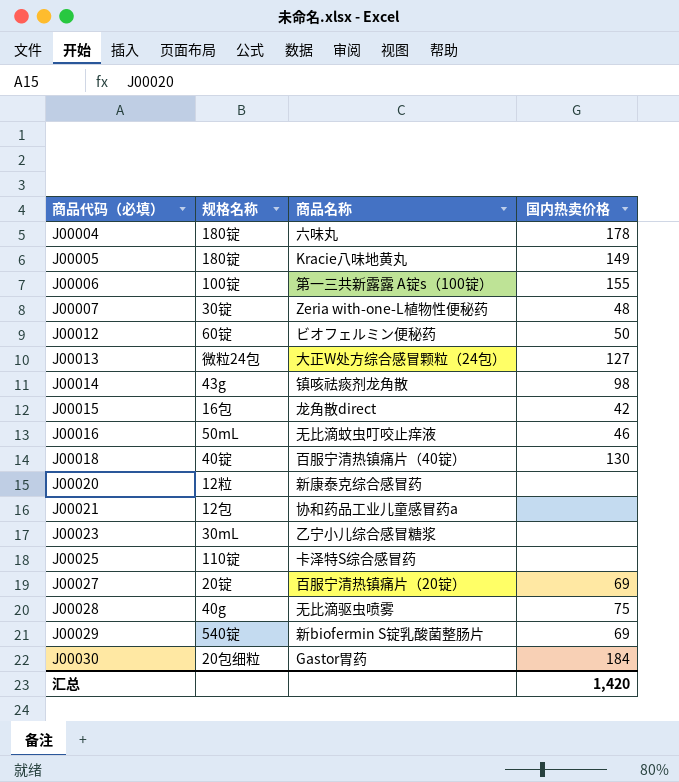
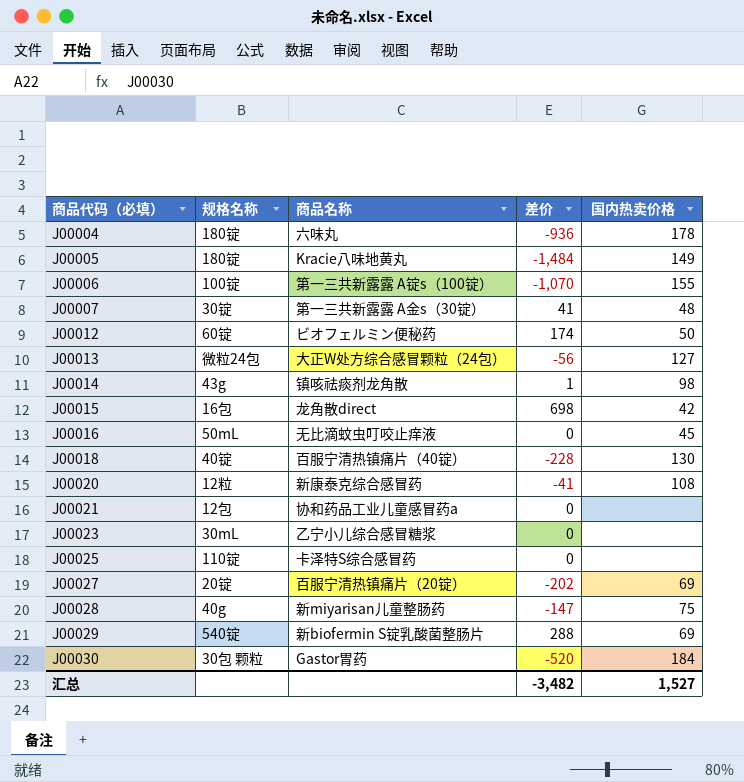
column 差价 | position: none -> 4
J00007 | 商品名称: Zeria with-one-L植物性便秘药 -> 第一三共新露露 A金s（30锭）
J00016 | 国内热卖价格: 46 -> 45
J00020 | 国内热卖价格: none -> 108
J00028 | 商品名称: 无比滴驱虫喷雾 -> 新miyarisan儿童整肠药
J00030 | 规格名称: 20包细粒 -> 30包 颗粒
汇总 | 国内热卖价格: 1,420 -> 1,527

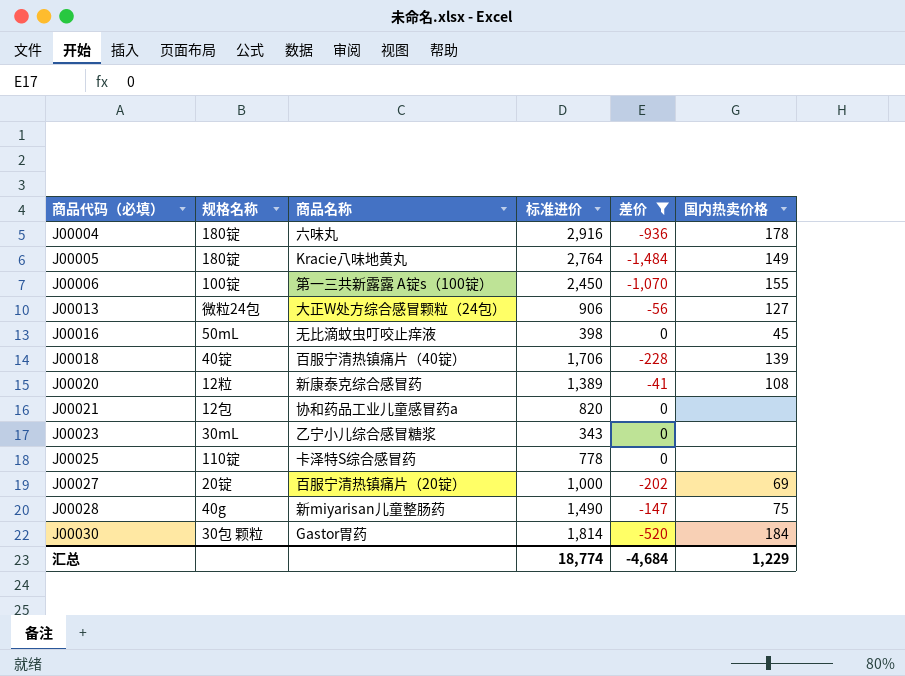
filter: none -> 差价 <= 0
column 标准进价 | position: none -> 4
J00018 | 国内热卖价格: 130 -> 139
汇总 | 差价: -3,482 -> -4,684
汇总 | 国内热卖价格: 1,527 -> 1,229

